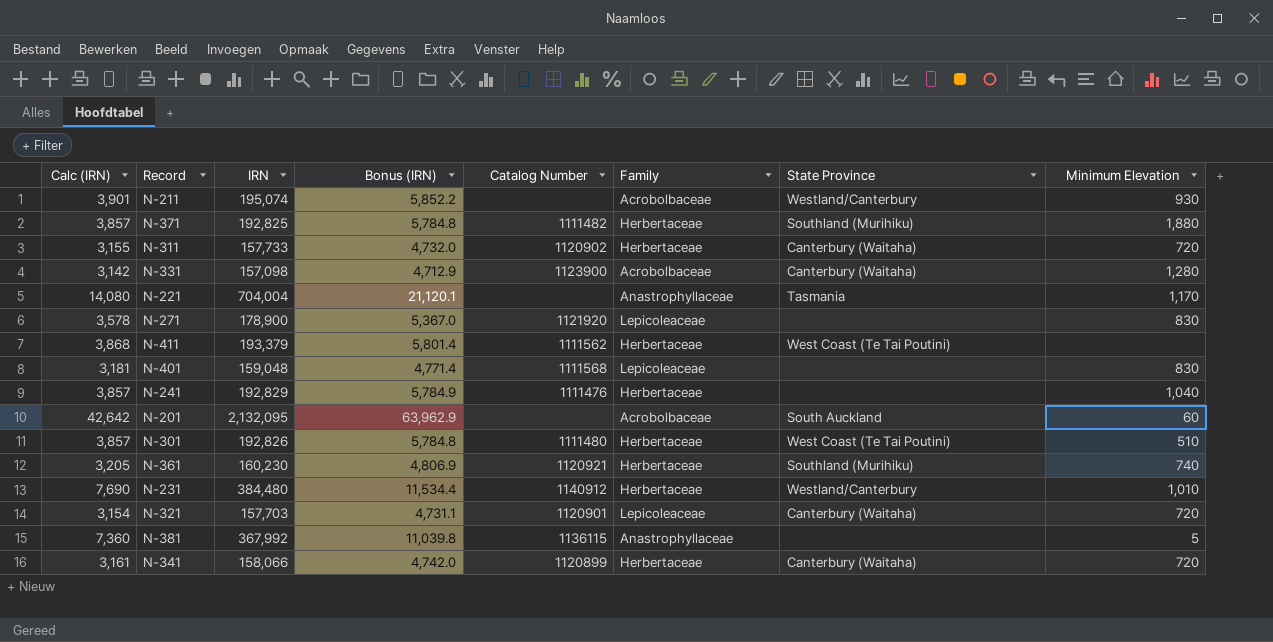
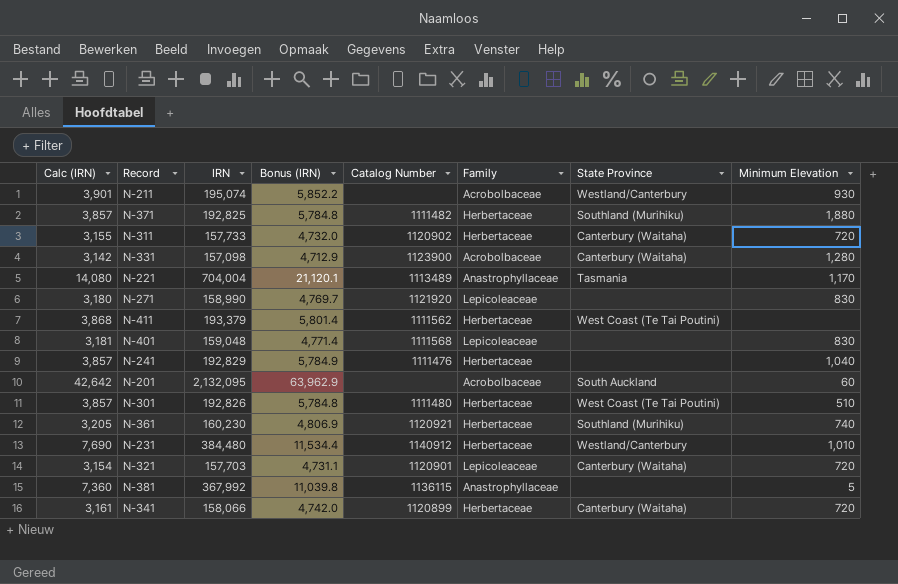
N-221 | Catalog Number: none -> 1113489
N-271 | Calc (IRN): 3,578 -> 3,180
N-271 | IRN: 178,900 -> 158,990
N-271 | Bonus (IRN): 5,367.0 -> 4,769.7

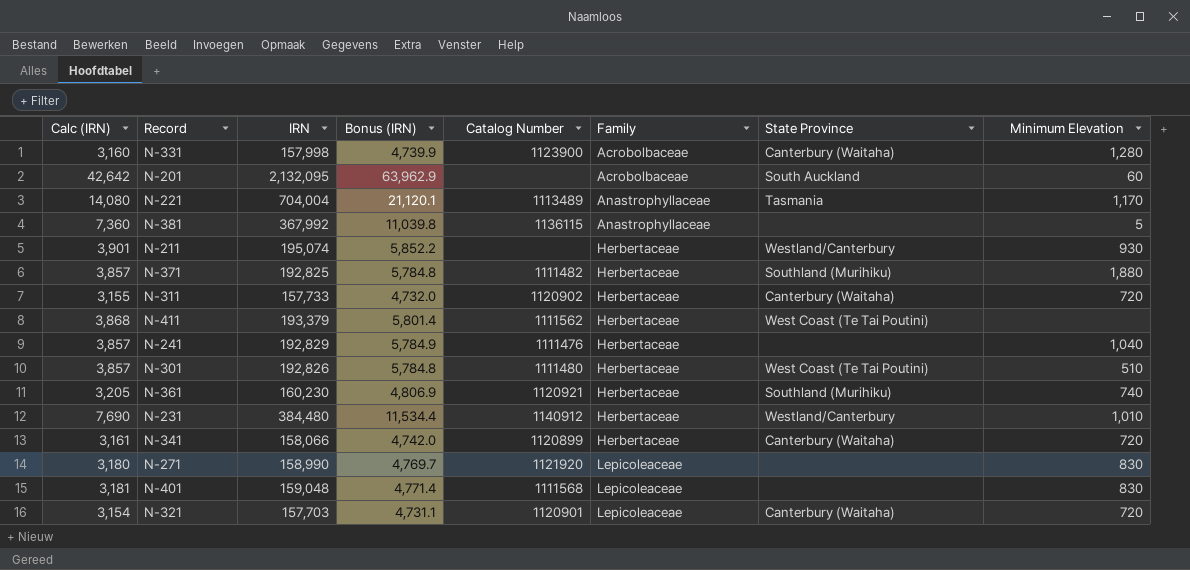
row order: none -> Family ascending
N-331 | Calc (IRN): 3,142 -> 3,160
N-331 | IRN: 157,098 -> 157,998
N-331 | Bonus (IRN): 4,712.9 -> 4,739.9
N-211 | Family: Acrobolbaceae -> Herbertaceae

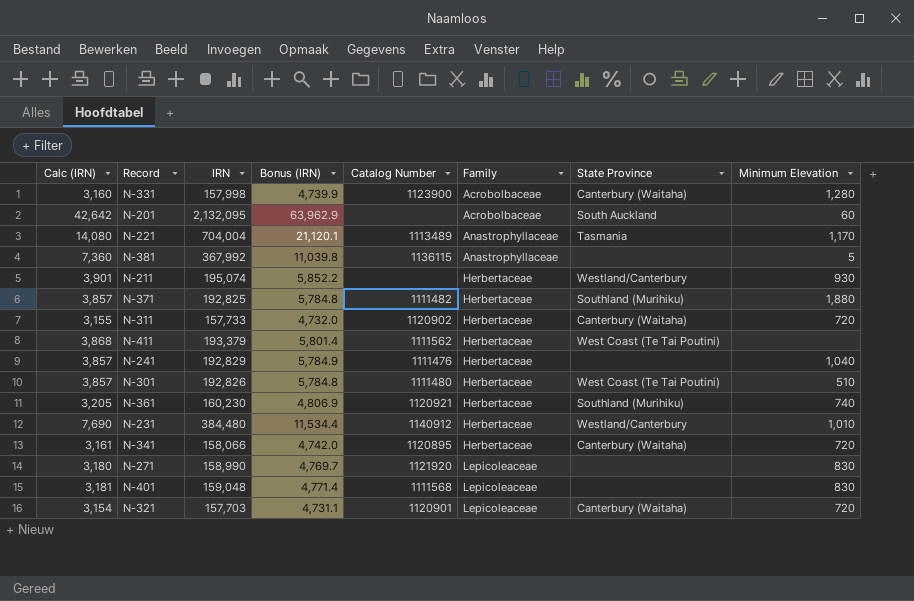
N-341 | Catalog Number: 1120899 -> 1120895

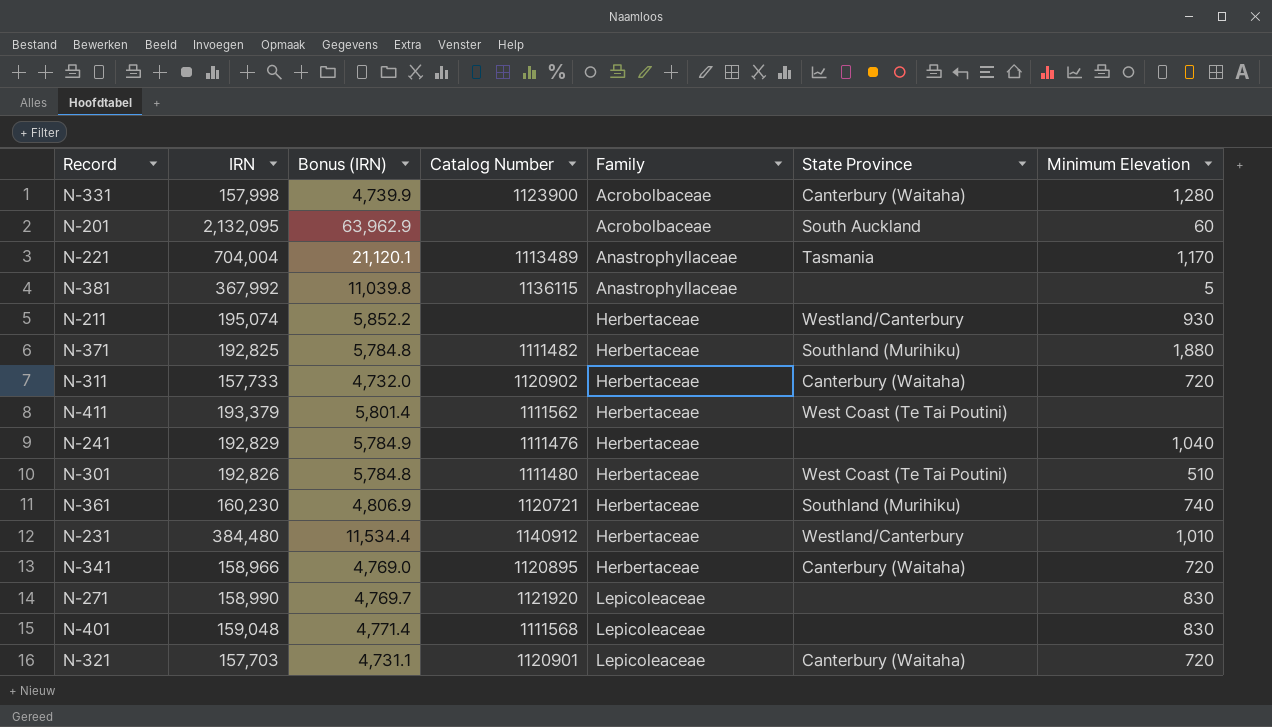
column Calc (IRN) | formula: [IRN] * 0.02 -> none
N-361 | Catalog Number: 1120921 -> 1120721
N-341 | IRN: 158,066 -> 158,966
N-341 | Bonus (IRN): 4,742.0 -> 4,769.0

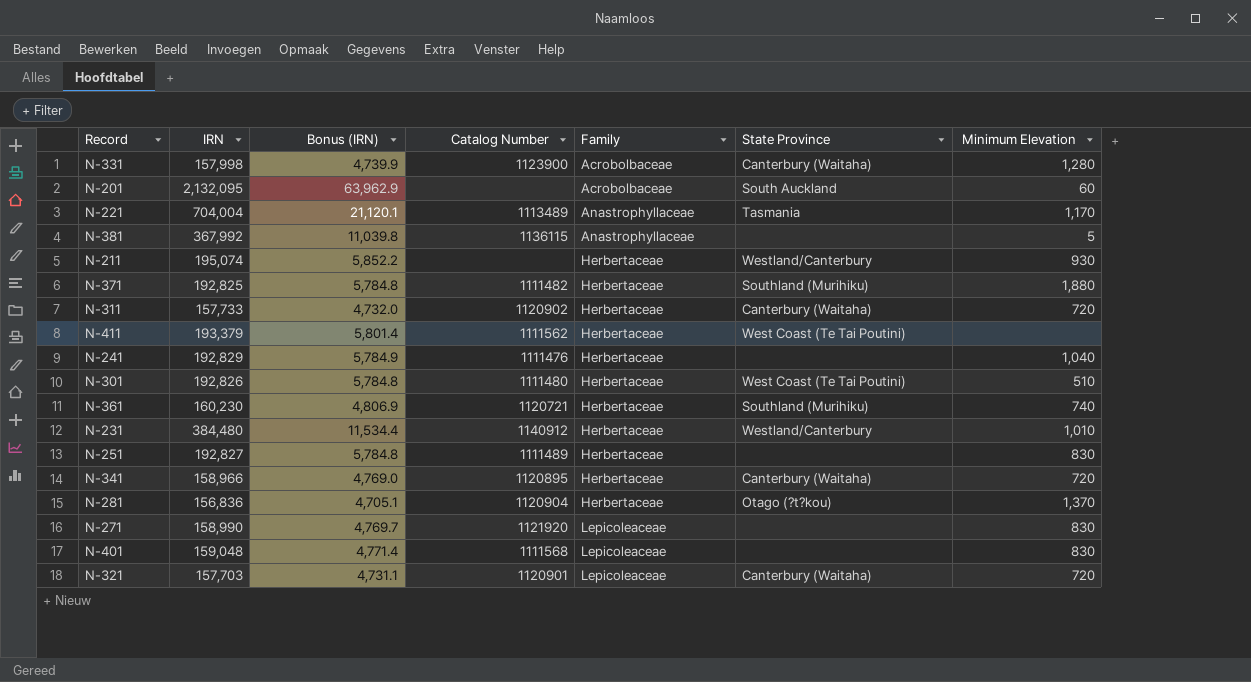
row N-251: none -> 192,827 | 5,784.8 | 1111489 | Herbertaceae | none | 830
row N-281: none -> 156,836 | 4,705.1 | 1120904 | Herbertaceae | Otago (?t?kou) | 1,370

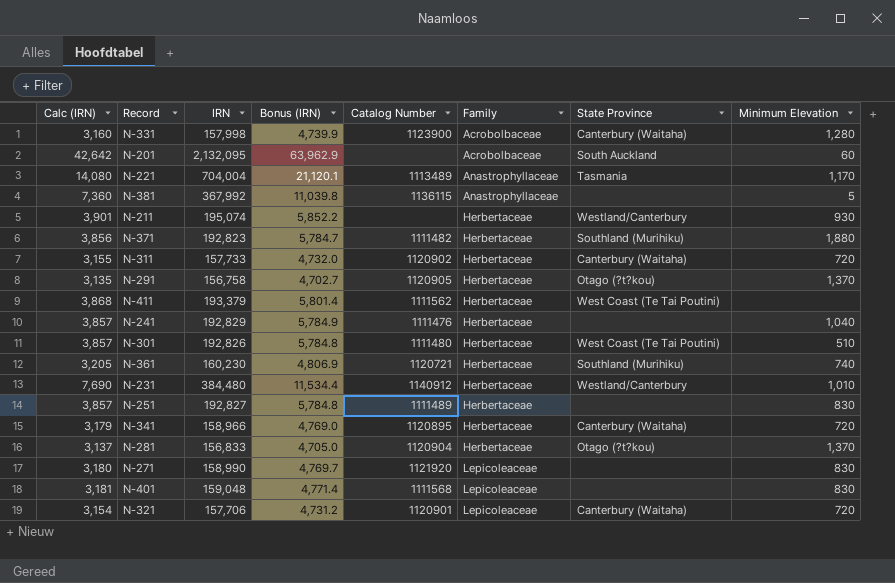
column Calc (IRN) | formula: none -> [IRN] * 0.02
N-371 | IRN: 192,825 -> 192,823
N-371 | Bonus (IRN): 5,784.8 -> 5,784.7
row N-291: none -> 3,135 | 156,758 | 4,702.7 | 1120905 | Herbertaceae | Otago (?t?kou) | 1,370
N-281 | IRN: 156,836 -> 156,833
N-281 | Bonus (IRN): 4,705.1 -> 4,705.0
N-321 | IRN: 157,703 -> 157,706
N-321 | Bonus (IRN): 4,731.1 -> 4,731.2

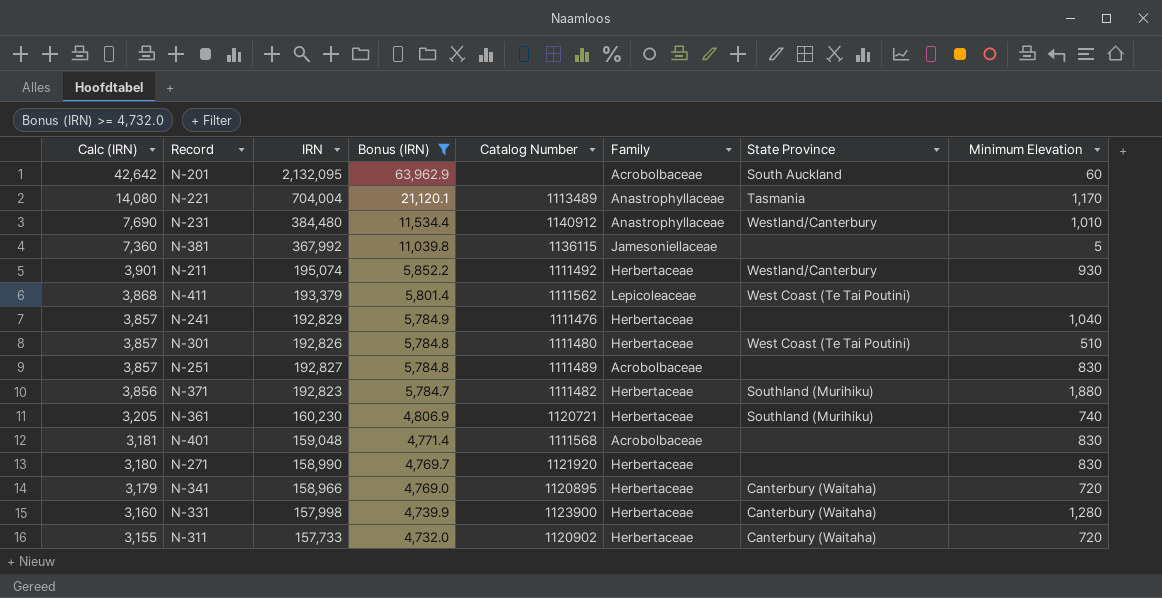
filter: none -> Bonus (IRN) >= 4,732.0
row order: Family ascending -> Calc (IRN) descending
N-231 | Family: Herbertaceae -> Anastrophyllaceae
N-381 | Family: Anastrophyllaceae -> Jamesoniellaceae
N-211 | Catalog Number: none -> 1111492
N-411 | Family: Herbertaceae -> Lepicoleaceae
N-251 | Family: Herbertaceae -> Acrobolbaceae
N-401 | Family: Lepicoleaceae -> Acrobolbaceae
N-271 | Family: Lepicoleaceae -> Herbertaceae
N-331 | Family: Acrobolbaceae -> Herbertaceae

